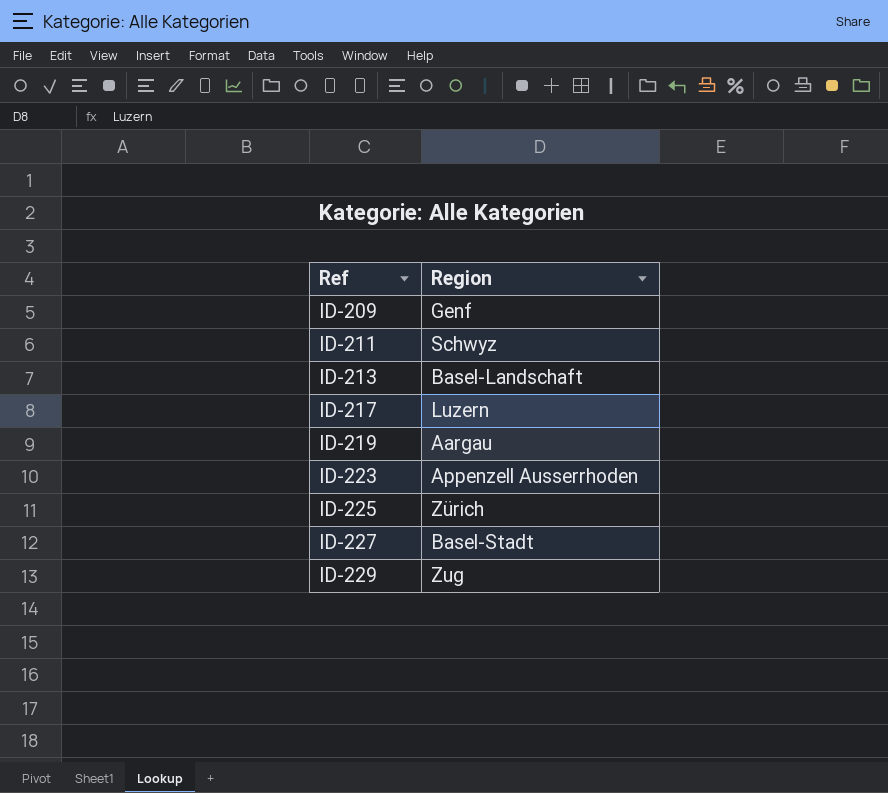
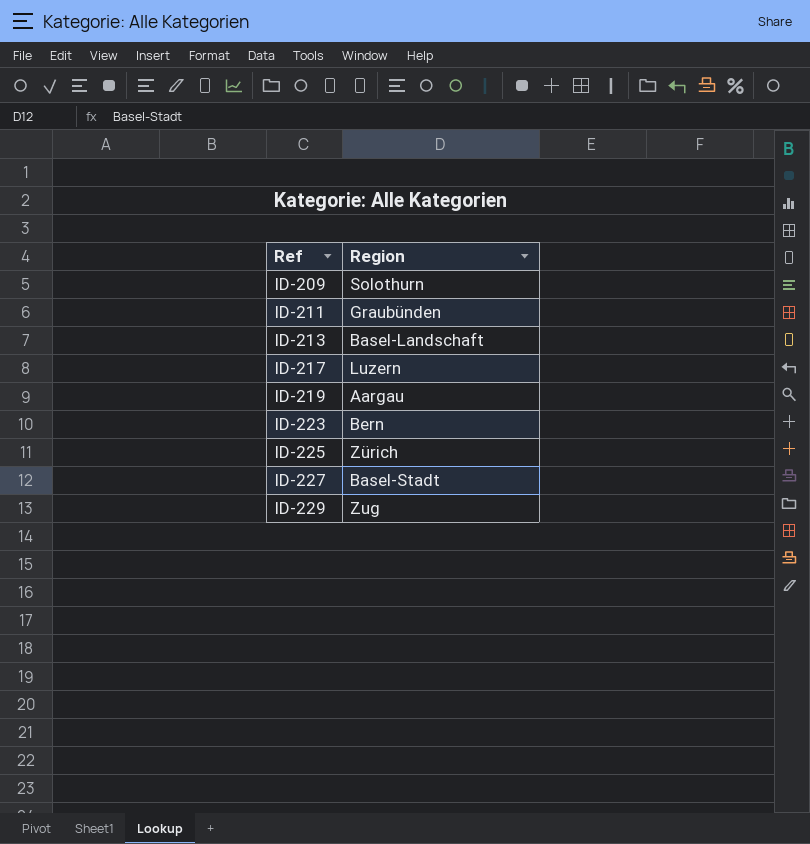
ID-209 | Region: Genf -> Solothurn
ID-211 | Region: Schwyz -> Graubünden
ID-223 | Region: Appenzell Ausserrhoden -> Bern

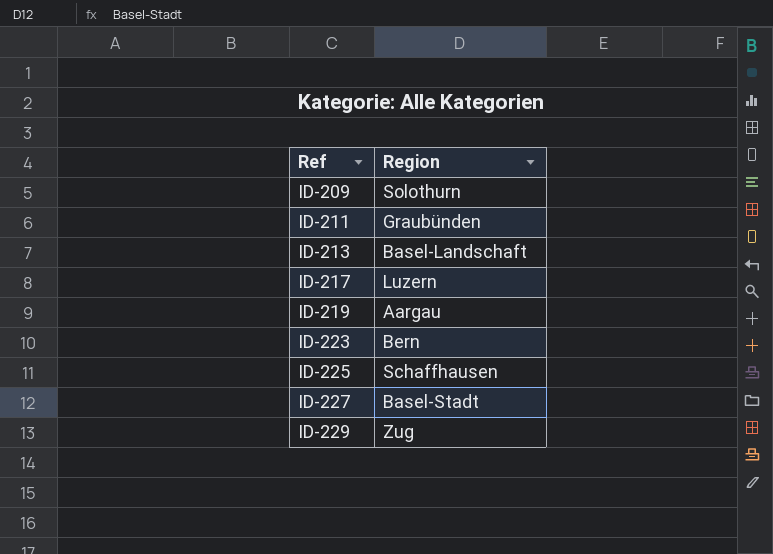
ID-225 | Region: Zürich -> Schaffhausen

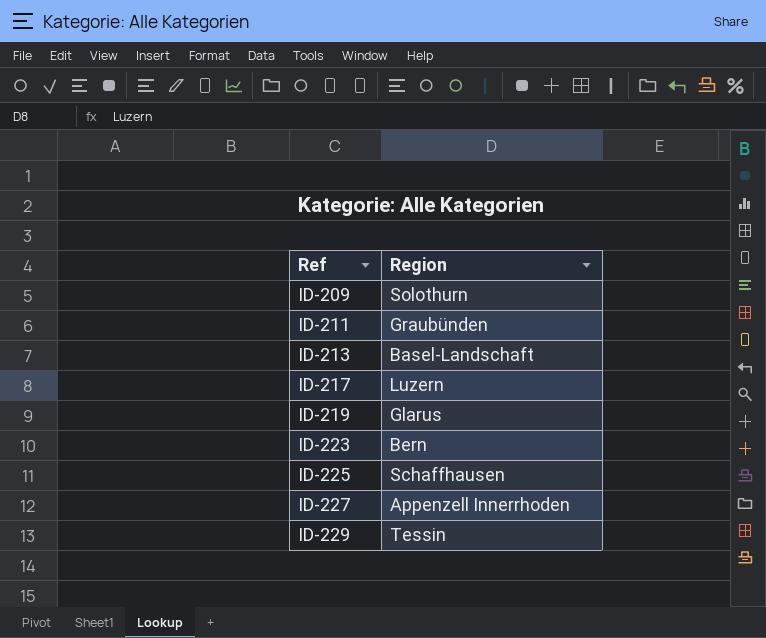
ID-219 | Region: Aargau -> Glarus
ID-227 | Region: Basel-Stadt -> Appenzell Innerrhoden
ID-229 | Region: Zug -> Tessin

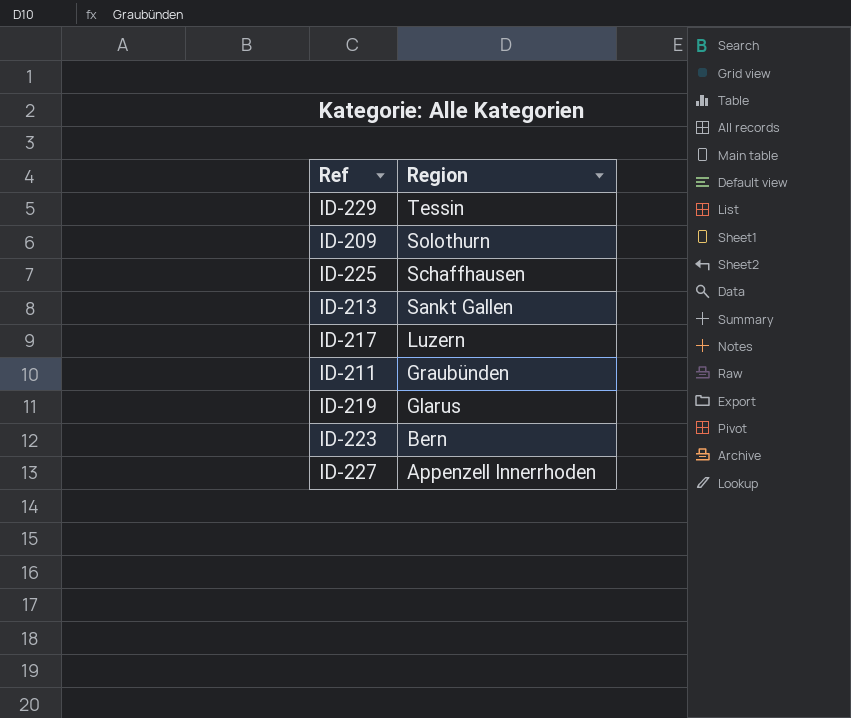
row order: Ref ascending -> Region descending
ID-213 | Region: Basel-Landschaft -> Sankt Gallen

